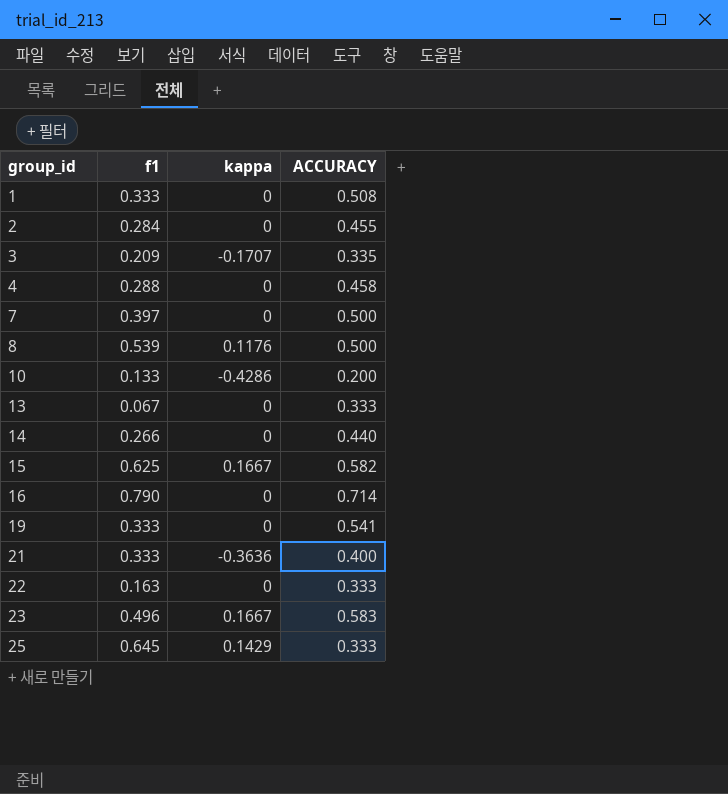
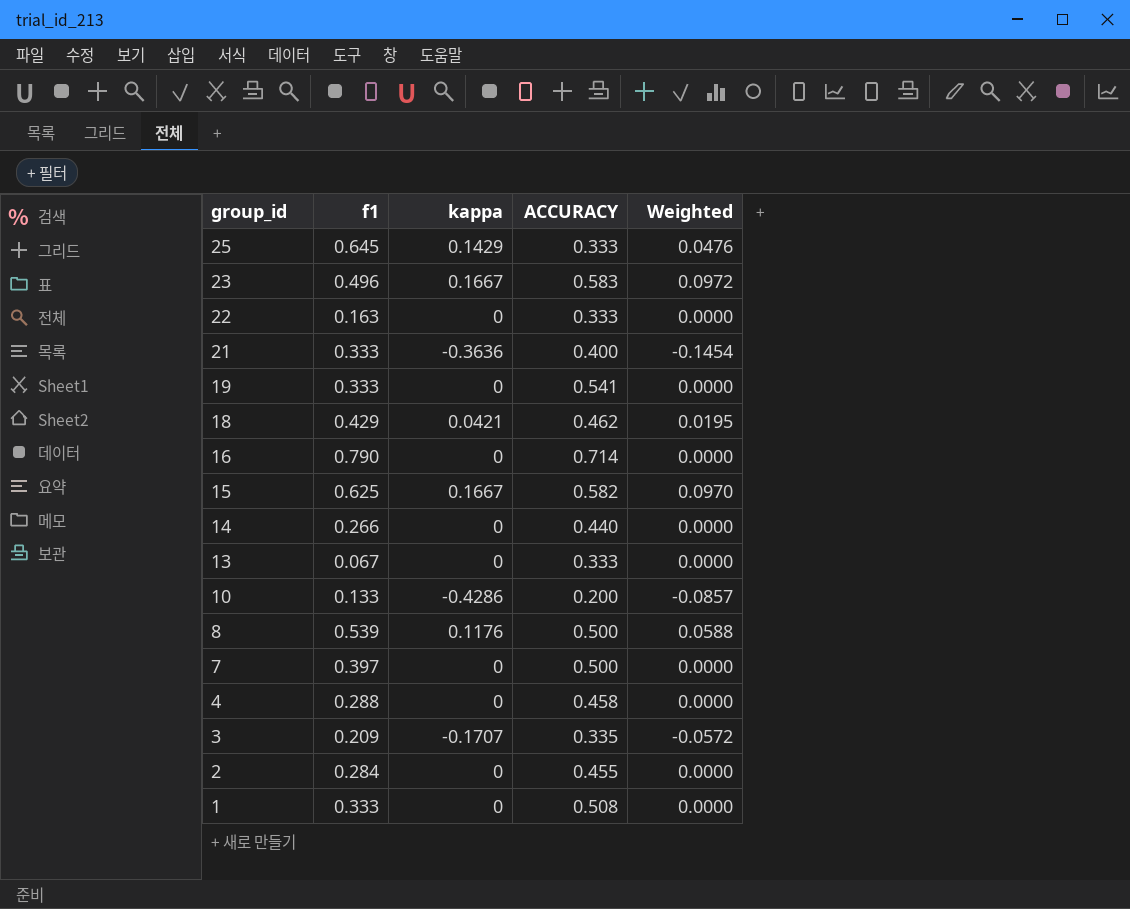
row order: group_id ascending -> group_id descending
column Weighted | formula: none -> [kappa] * [ACCURACY]
row 18: none -> 0.429 | 0.0421 | 0.462 | 0.0195

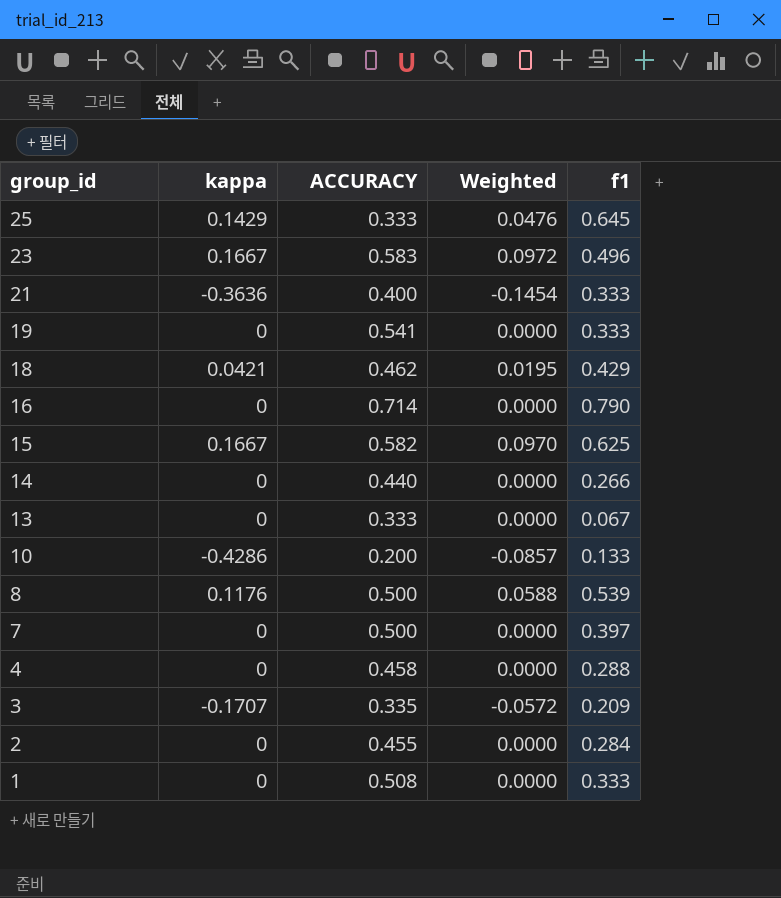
column f1 | position: 2 -> 5
row 22: 0.163 | 0 | 0.333 | 0.0000 -> none

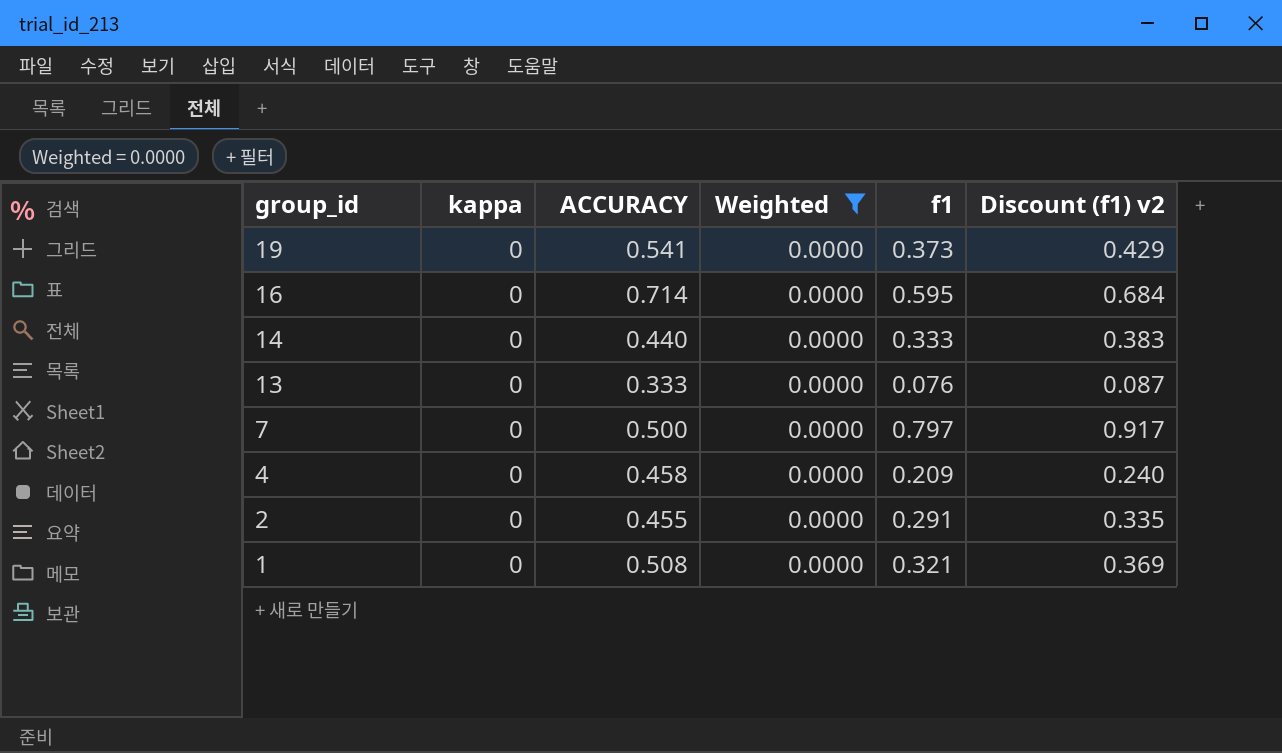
filter: none -> Weighted = 0.0000
column Discount (f1) v2 | formula: none -> [f1] * 1.15
19 | f1: 0.333 -> 0.373
16 | f1: 0.790 -> 0.595
14 | f1: 0.266 -> 0.333
13 | f1: 0.067 -> 0.076
7 | f1: 0.397 -> 0.797
4 | f1: 0.288 -> 0.209
2 | f1: 0.284 -> 0.291
1 | f1: 0.333 -> 0.321

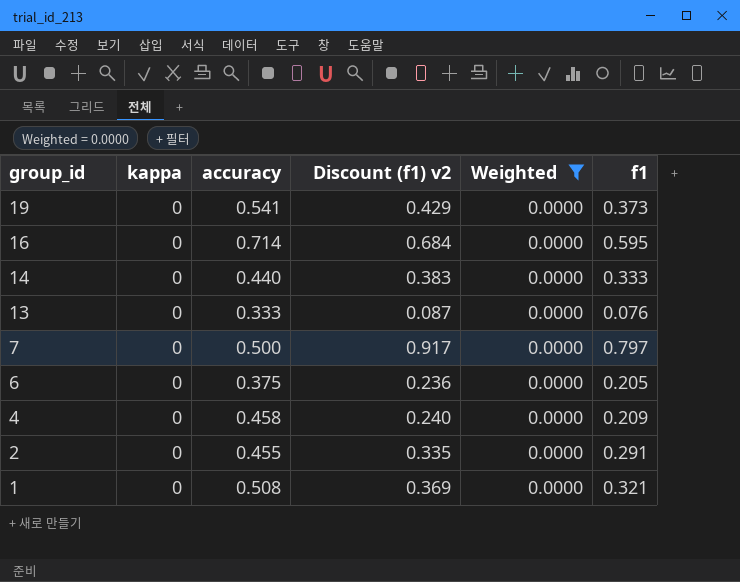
column name: ACCURACY -> accuracy
column Discount (f1) v2 | position: 6 -> 4
row 6: none -> 0 | 0.375 | 0.236 | 0.0000 | 0.205

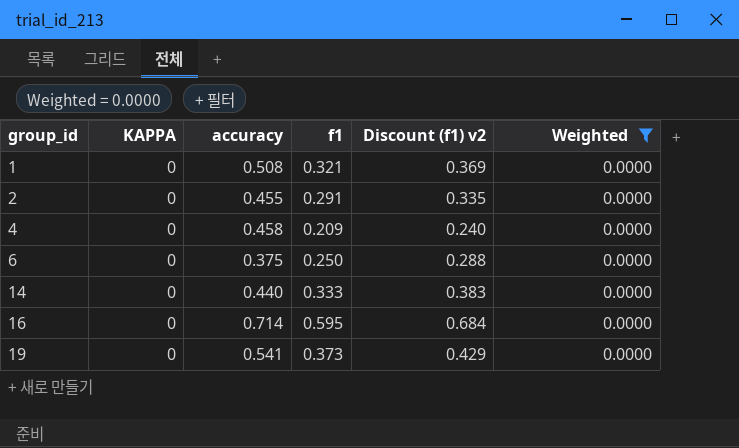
row order: group_id descending -> group_id ascending
column name: kappa -> KAPPA
column f1 | position: 6 -> 4
row 13: 0 | 0.333 | 0.087 | 0.0000 | 0.076 -> none
row 7: 0 | 0.500 | 0.917 | 0.0000 | 0.797 -> none
6 | f1: 0.205 -> 0.250
6 | Discount (f1) v2: 0.236 -> 0.288

